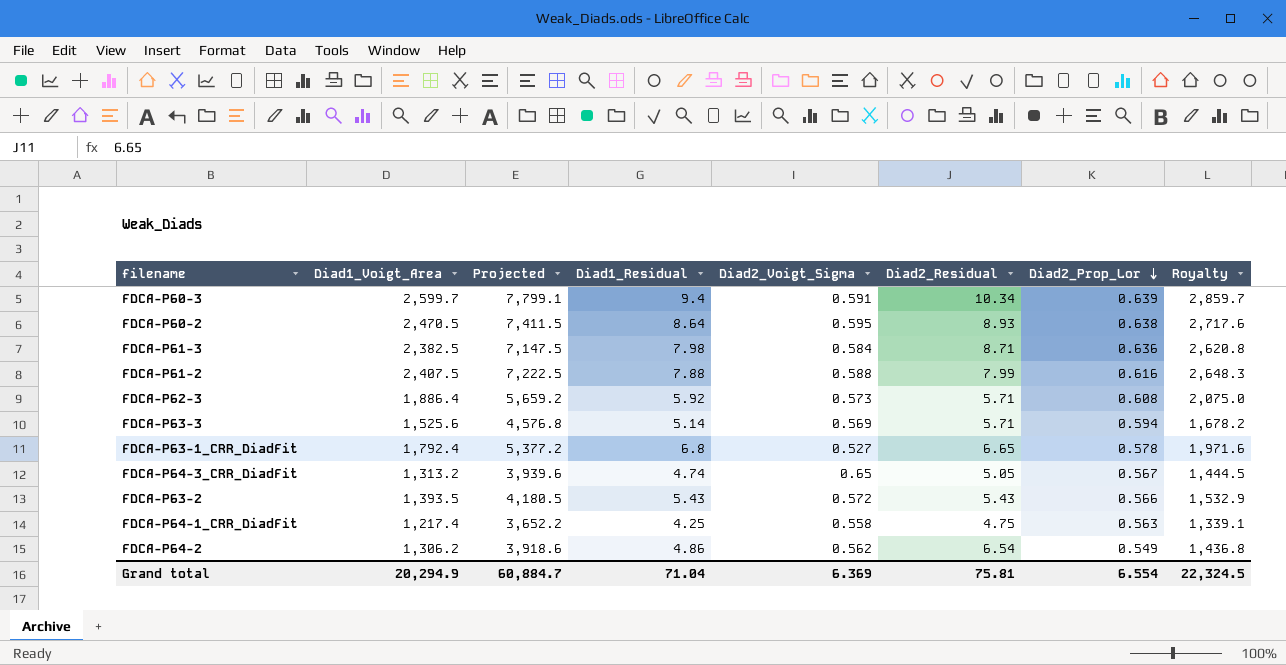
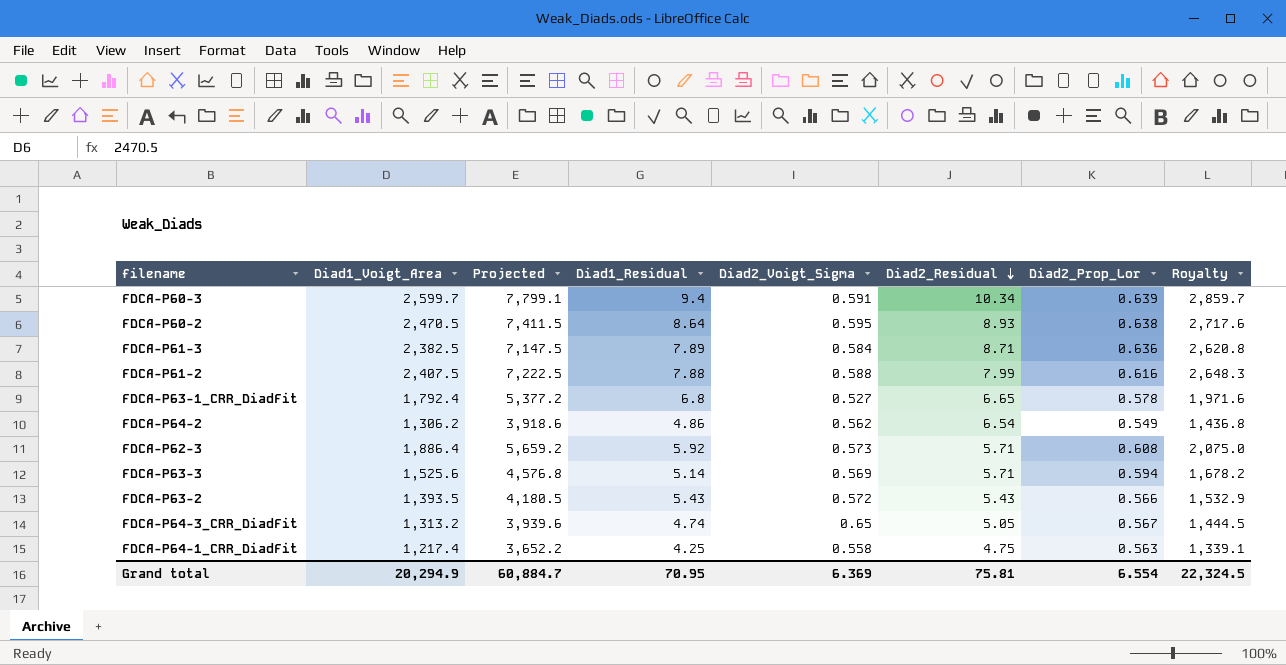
row order: Diad2_Prop_Lor descending -> Diad2_Residual descending
FDCA-P61-3 | Diad1_Residual: 7.98 -> 7.89
Grand total | Diad1_Residual: 71.04 -> 70.95

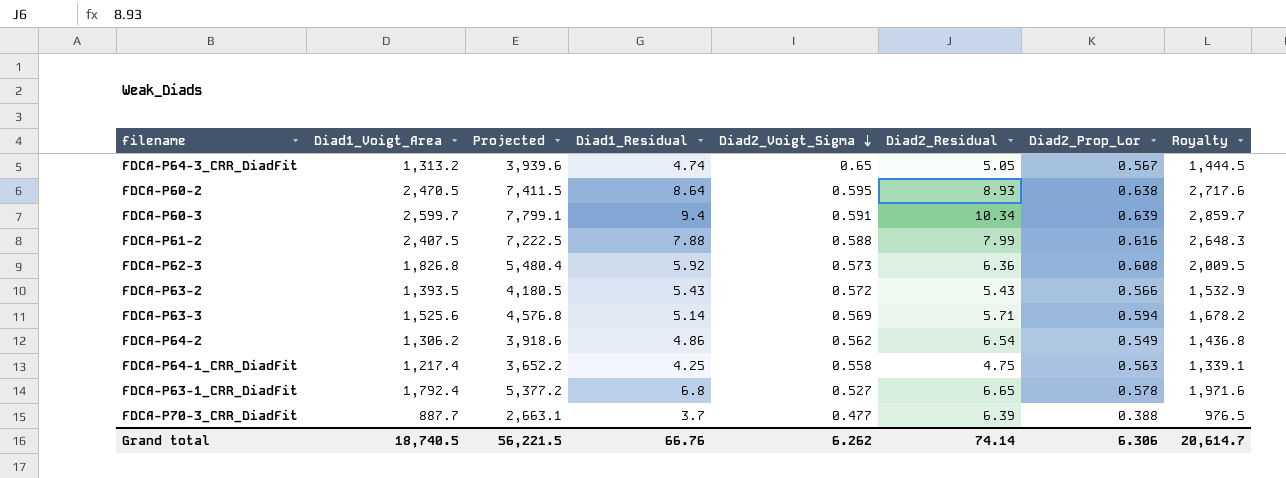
row order: Diad2_Residual descending -> Diad2_Voigt_Sigma descending
row FDCA-P61-3: 2,382.5 | 7,147.5 | 7.89 | 0.584 | 8.71 | 0.636 | 2,620.8 -> none
FDCA-P62-3 | Diad1_Voigt_Area: 1,886.4 -> 1,826.8
FDCA-P62-3 | Projected: 5,659.2 -> 5,480.4
FDCA-P62-3 | Diad2_Residual: 5.71 -> 6.36
FDCA-P62-3 | Royalty: 2,075.0 -> 2,009.5
row FDCA-P70-3_CRR_DiadFit: none -> 887.7 | 2,663.1 | 3.7 | 0.477 | 6.39 | 0.388 | 976.5
Grand total | Diad1_Voigt_Area: 20,294.9 -> 18,740.5
Grand total | Projected: 60,884.7 -> 56,221.5
Grand total | Diad1_Residual: 70.95 -> 66.76
Grand total | Diad2_Voigt_Sigma: 6.369 -> 6.262
Grand total | Diad2_Residual: 75.81 -> 74.14
Grand total | Diad2_Prop_Lor: 6.554 -> 6.306
Grand total | Royalty: 22,324.5 -> 20,614.7

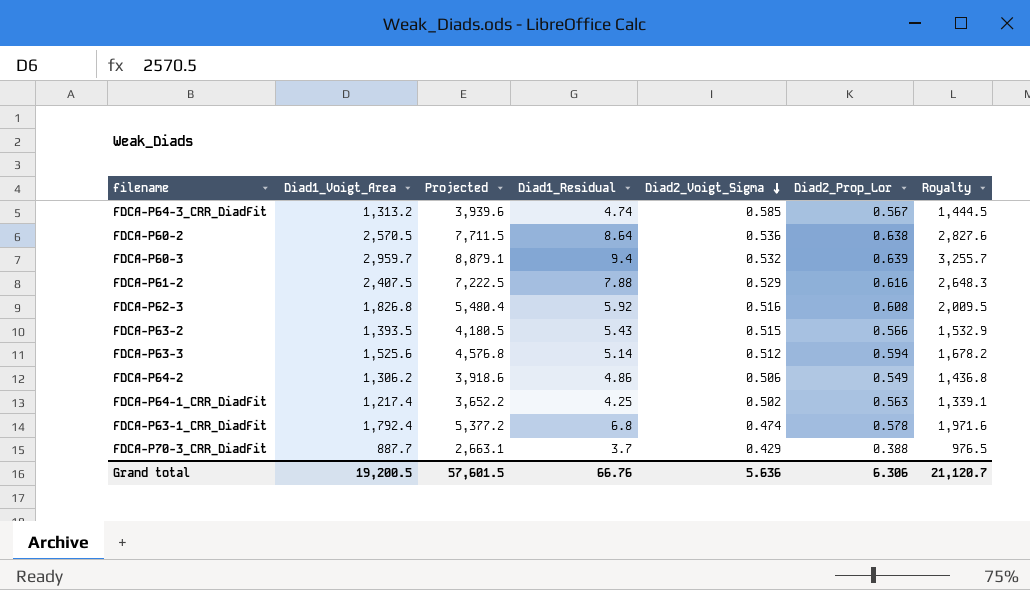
column Diad2_Residual | position: 6 -> none
FDCA-P64-3_CRR_DiadFit | Diad2_Voigt_Sigma: 0.65 -> 0.585
FDCA-P60-2 | Diad1_Voigt_Area: 2,470.5 -> 2,570.5
FDCA-P60-2 | Projected: 7,411.5 -> 7,711.5
FDCA-P60-2 | Diad2_Voigt_Sigma: 0.595 -> 0.536
FDCA-P60-2 | Royalty: 2,717.6 -> 2,827.6
FDCA-P60-3 | Diad1_Voigt_Area: 2,599.7 -> 2,959.7
FDCA-P60-3 | Projected: 7,799.1 -> 8,879.1
FDCA-P60-3 | Diad2_Voigt_Sigma: 0.591 -> 0.532
FDCA-P60-3 | Royalty: 2,859.7 -> 3,255.7
FDCA-P61-2 | Diad2_Voigt_Sigma: 0.588 -> 0.529
FDCA-P62-3 | Diad2_Voigt_Sigma: 0.573 -> 0.516
FDCA-P63-2 | Diad2_Voigt_Sigma: 0.572 -> 0.515
FDCA-P63-3 | Diad2_Voigt_Sigma: 0.569 -> 0.512
FDCA-P64-2 | Diad2_Voigt_Sigma: 0.562 -> 0.506
FDCA-P64-1_CRR_DiadFit | Diad2_Voigt_Sigma: 0.558 -> 0.502
FDCA-P63-1_CRR_DiadFit | Diad2_Voigt_Sigma: 0.527 -> 0.474
FDCA-P70-3_CRR_DiadFit | Diad2_Voigt_Sigma: 0.477 -> 0.429
Grand total | Diad1_Voigt_Area: 18,740.5 -> 19,200.5
Grand total | Projected: 56,221.5 -> 57,601.5
Grand total | Diad2_Voigt_Sigma: 6.262 -> 5.636
Grand total | Royalty: 20,614.7 -> 21,120.7

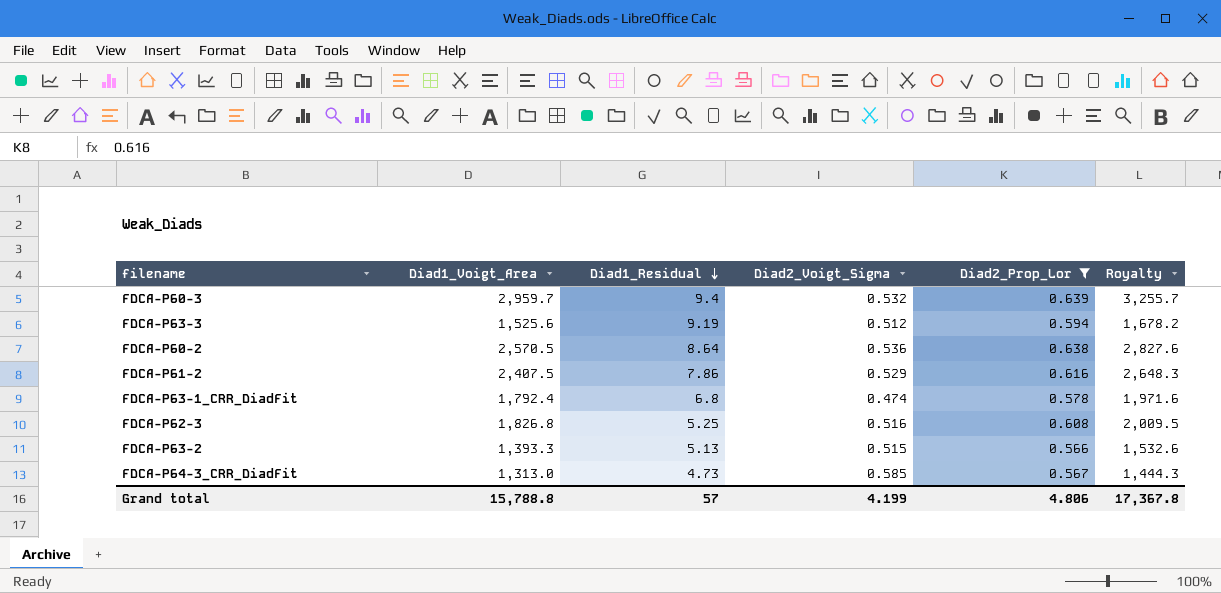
filter: none -> Diad2_Prop_Lor >= 0.566
row order: Diad2_Voigt_Sigma descending -> Diad1_Residual descending
column Projected | formula: [Diad1_Voigt_Area] * 3 -> none
FDCA-P63-3 | Diad1_Residual: 5.14 -> 9.19
FDCA-P61-2 | Diad1_Residual: 7.88 -> 7.86
FDCA-P62-3 | Diad1_Residual: 5.92 -> 5.25
FDCA-P63-2 | Diad1_Voigt_Area: 1,393.5 -> 1,393.3
FDCA-P63-2 | Diad1_Residual: 5.43 -> 5.13
FDCA-P63-2 | Royalty: 1,532.9 -> 1,532.6
FDCA-P64-3_CRR_DiadFit | Diad1_Voigt_Area: 1,313.2 -> 1,313.0
FDCA-P64-3_CRR_DiadFit | Diad1_Residual: 4.74 -> 4.73
FDCA-P64-3_CRR_DiadFit | Royalty: 1,444.5 -> 1,444.3
Grand total | Diad1_Voigt_Area: 19,200.5 -> 15,788.8
Grand total | Diad1_Residual: 66.76 -> 57
Grand total | Diad2_Voigt_Sigma: 5.636 -> 4.199
Grand total | Diad2_Prop_Lor: 6.306 -> 4.806
Grand total | Royalty: 21,120.7 -> 17,367.8

